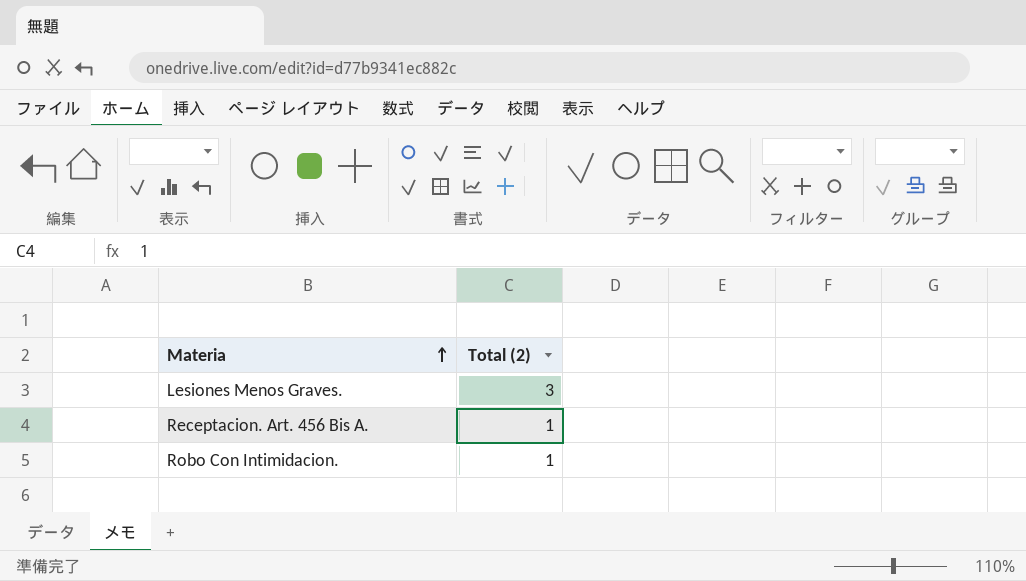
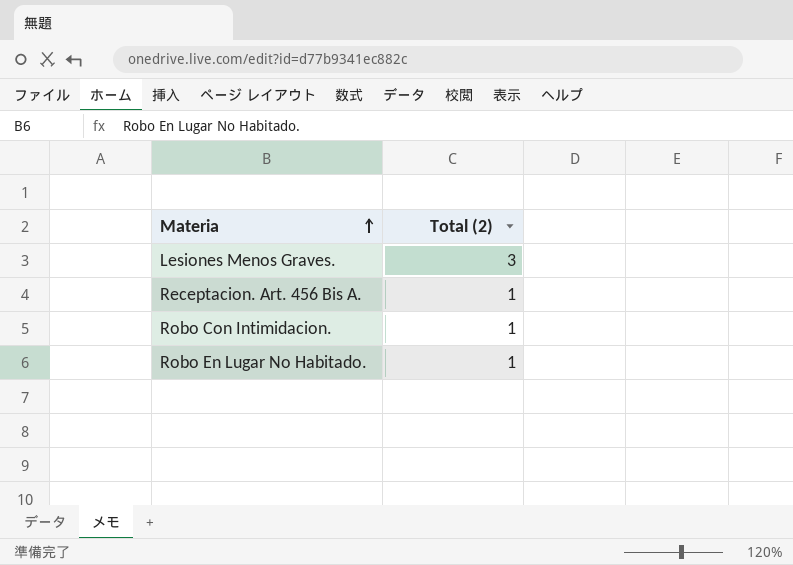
row Robo En Lugar No Habitado.: none -> 1

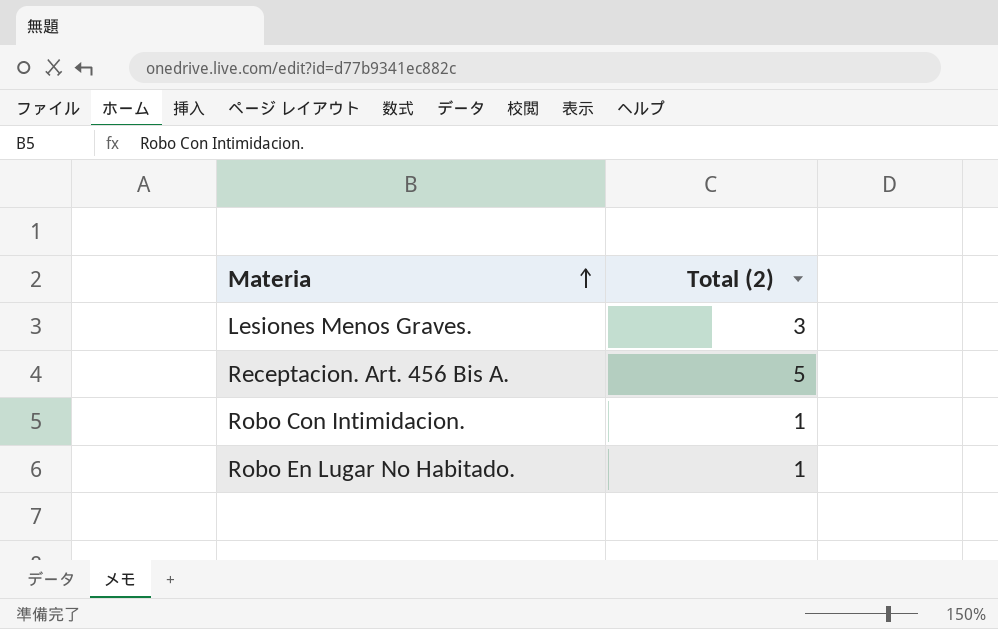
Receptacion. Art. 456 Bis A. | Total (2): 1 -> 5

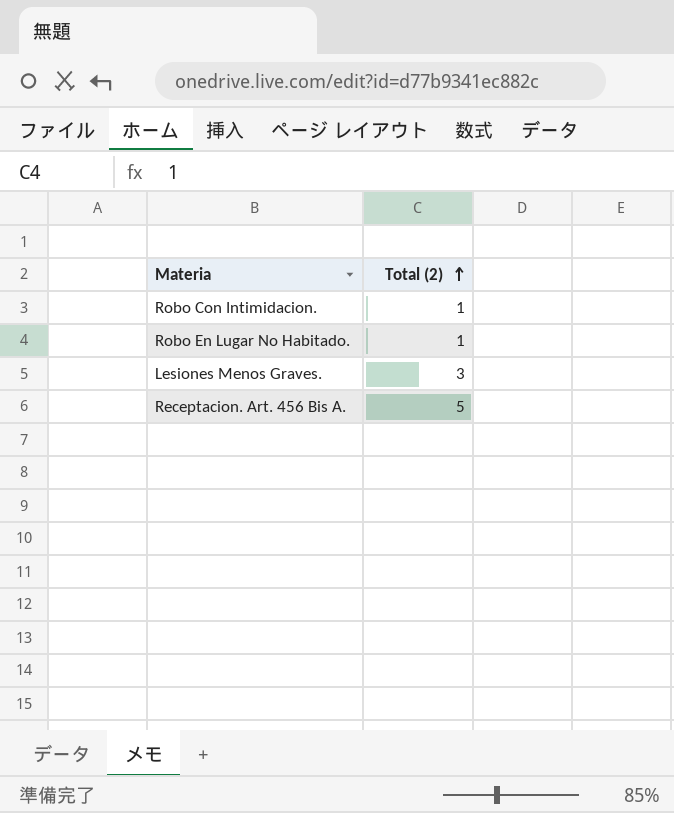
row order: Materia ascending -> Total (2) ascending

